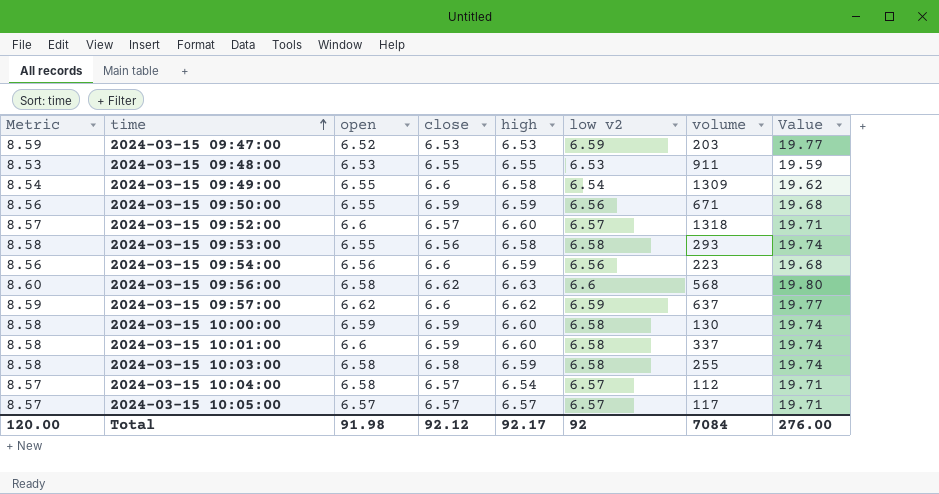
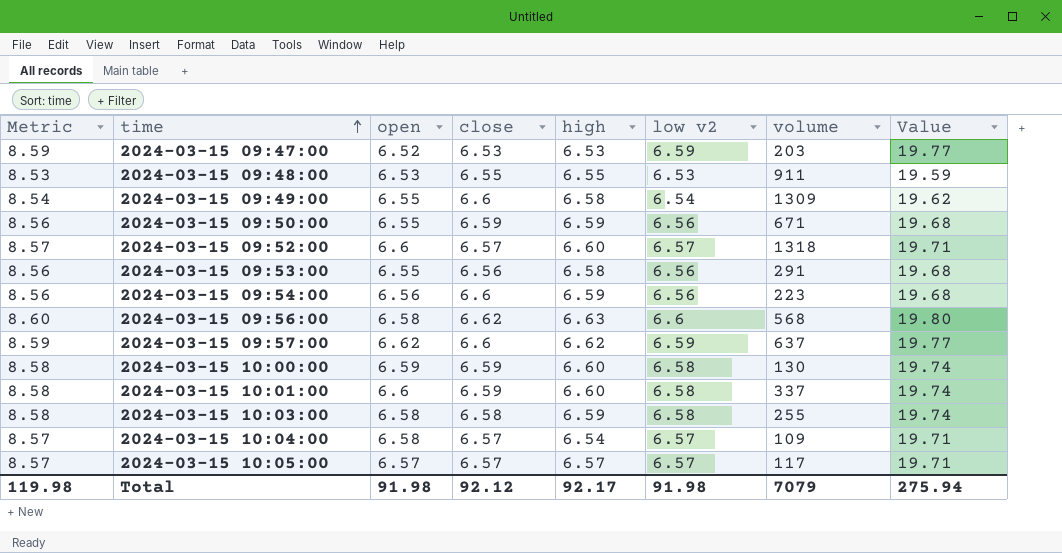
2024-03-15 09:53:00 | Metric: 8.58 -> 8.56
2024-03-15 09:53:00 | low v2: 6.58 -> 6.56
2024-03-15 09:53:00 | volume: 293 -> 291
2024-03-15 09:53:00 | Value: 19.74 -> 19.68
2024-03-15 10:04:00 | volume: 112 -> 109
Total | Metric: 120.00 -> 119.98
Total | low v2: 92 -> 91.98
Total | volume: 7084 -> 7079
Total | Value: 276.00 -> 275.94

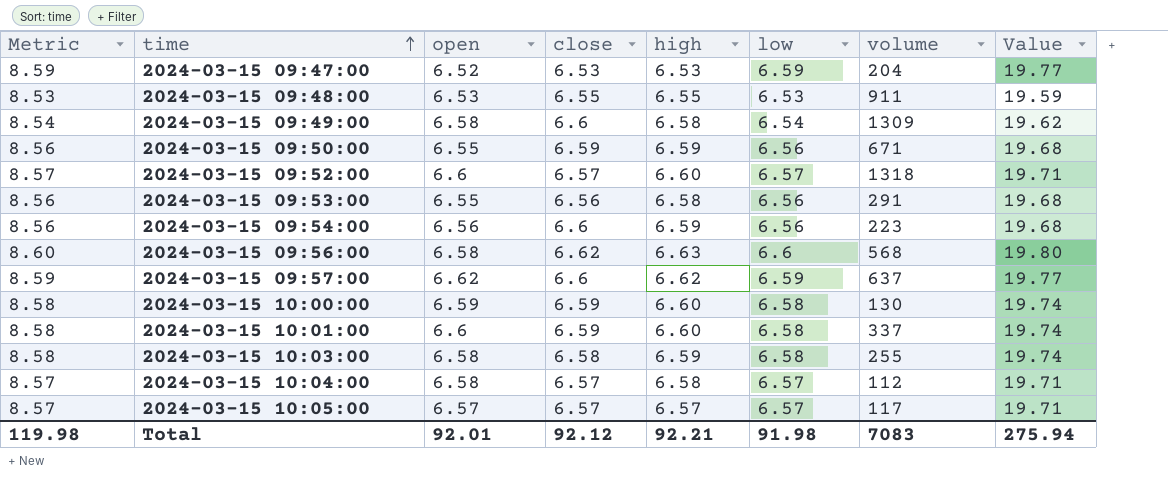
column name: low v2 -> low
2024-03-15 09:47:00 | volume: 203 -> 204
2024-03-15 09:49:00 | open: 6.55 -> 6.58
2024-03-15 10:04:00 | high: 6.54 -> 6.58
2024-03-15 10:04:00 | volume: 109 -> 112
Total | open: 91.98 -> 92.01
Total | high: 92.17 -> 92.21
Total | volume: 7079 -> 7083

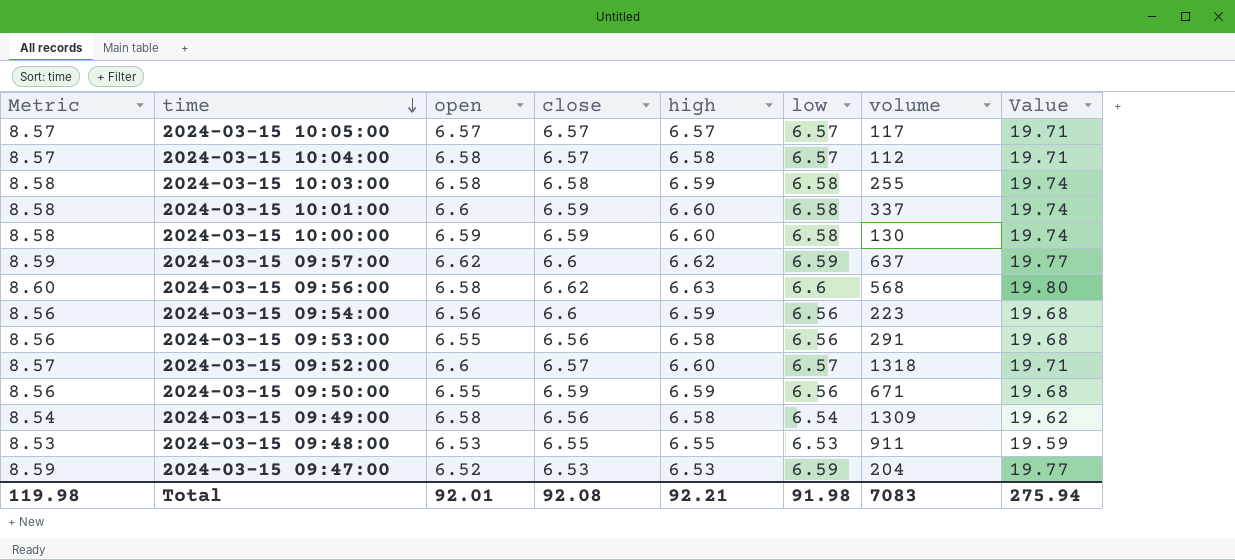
row order: time ascending -> time descending
2024-03-15 09:49:00 | close: 6.6 -> 6.56
Total | close: 92.12 -> 92.08

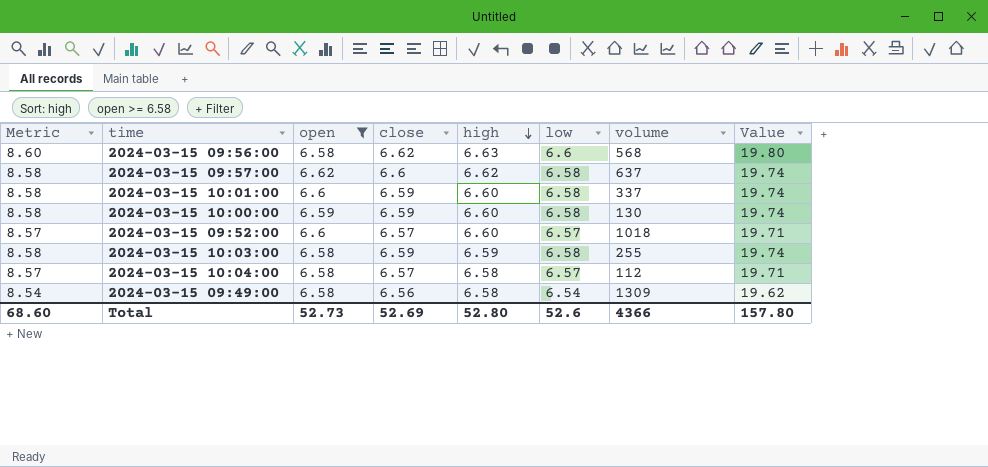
filter: none -> open >= 6.58
row order: time descending -> high descending
2024-03-15 09:57:00 | Metric: 8.59 -> 8.58
2024-03-15 09:57:00 | low: 6.59 -> 6.58
2024-03-15 09:57:00 | Value: 19.77 -> 19.74
2024-03-15 09:52:00 | volume: 1318 -> 1018
2024-03-15 10:03:00 | close: 6.58 -> 6.59
Total | Metric: 119.98 -> 68.60
Total | open: 92.01 -> 52.73
Total | close: 92.08 -> 52.69
Total | high: 92.21 -> 52.80
Total | low: 91.98 -> 52.6
Total | volume: 7083 -> 4366
Total | Value: 275.94 -> 157.80

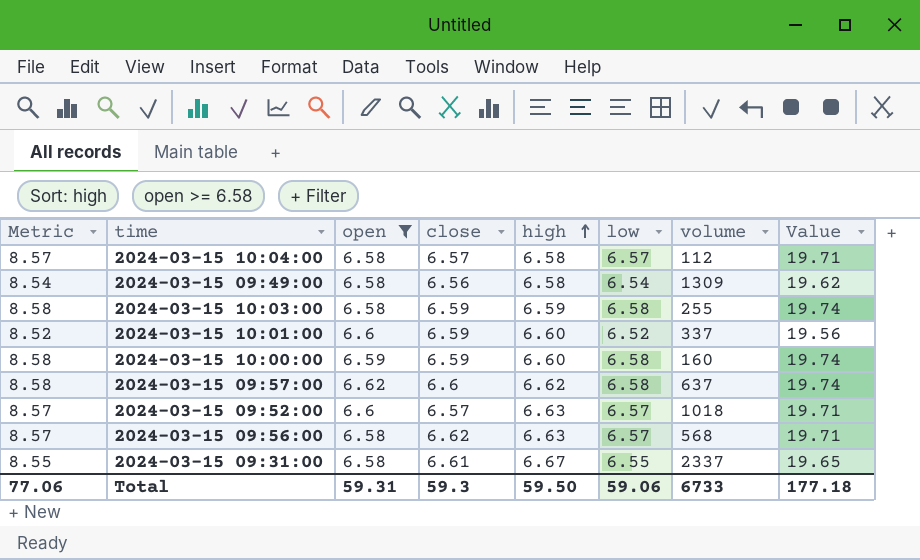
row order: high descending -> high ascending
2024-03-15 10:01:00 | Metric: 8.58 -> 8.52
2024-03-15 10:01:00 | low: 6.58 -> 6.52
2024-03-15 10:01:00 | Value: 19.74 -> 19.56
2024-03-15 10:00:00 | volume: 130 -> 160
2024-03-15 09:52:00 | high: 6.60 -> 6.63
2024-03-15 09:56:00 | Metric: 8.60 -> 8.57
2024-03-15 09:56:00 | low: 6.6 -> 6.57
2024-03-15 09:56:00 | Value: 19.80 -> 19.71
row 2024-03-15 09:31:00: none -> 8.55 | 6.58 | 6.61 | 6.67 | 6.55 | 2337 | 19.65
Total | Metric: 68.60 -> 77.06
Total | open: 52.73 -> 59.31
Total | close: 52.69 -> 59.3
Total | high: 52.80 -> 59.50
Total | low: 52.6 -> 59.06
Total | volume: 4366 -> 6733
Total | Value: 157.80 -> 177.18

